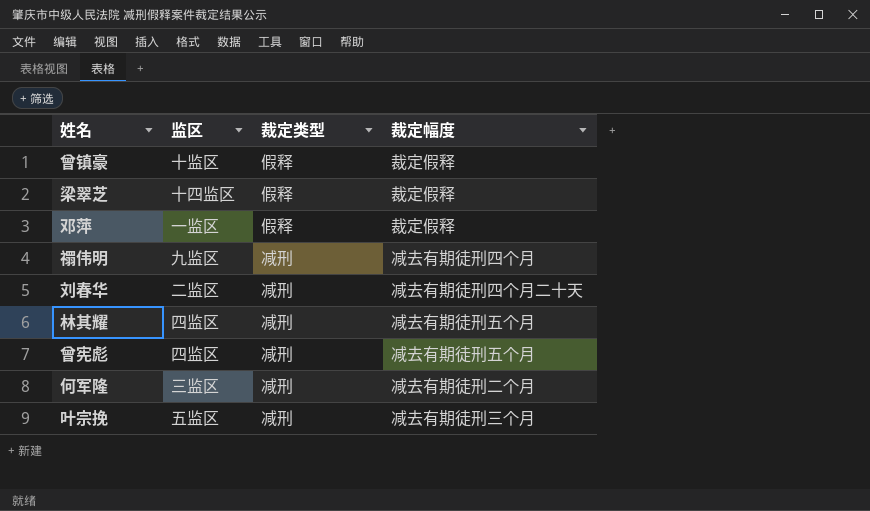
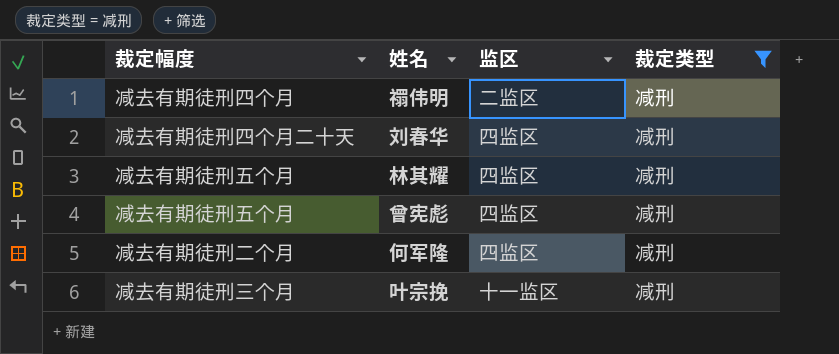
filter: none -> 裁定类型 = 减刑
column 裁定幅度 | position: 4 -> 1
禤伟明 | 监区: 九监区 -> 二监区
刘春华 | 监区: 二监区 -> 四监区
何军隆 | 监区: 三监区 -> 四监区
叶宗挽 | 监区: 五监区 -> 十一监区

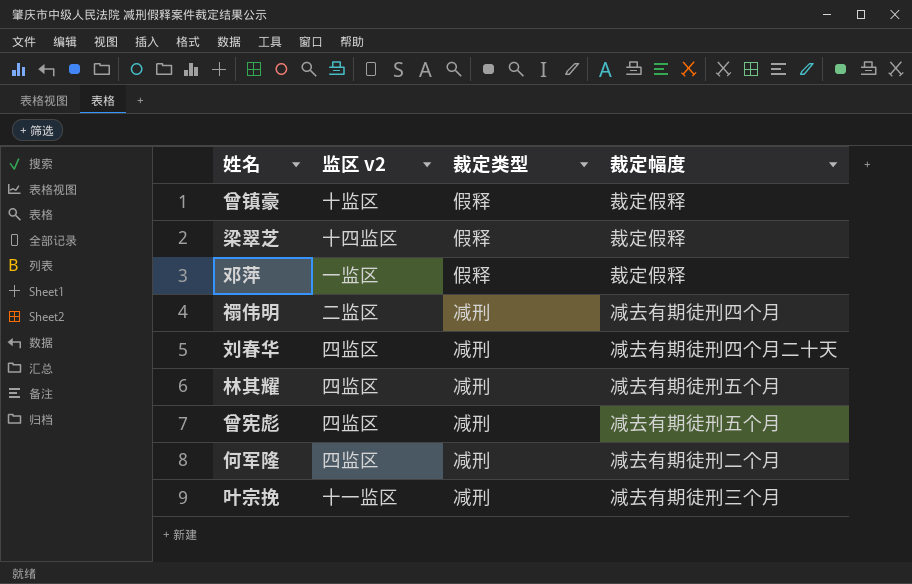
filter: 裁定类型 = 减刑 -> none
column name: 监区 -> 监区 v2
column 裁定幅度 | position: 1 -> 4

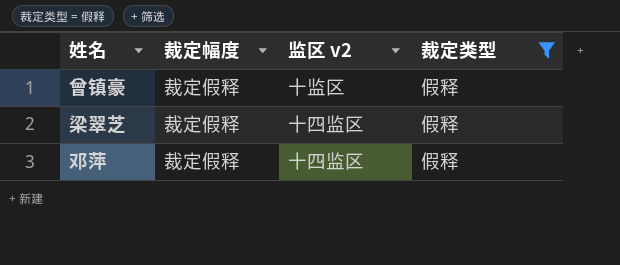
filter: none -> 裁定类型 = 假释
column 裁定幅度 | position: 4 -> 2
邓萍 | 监区 v2: 一监区 -> 十四监区

